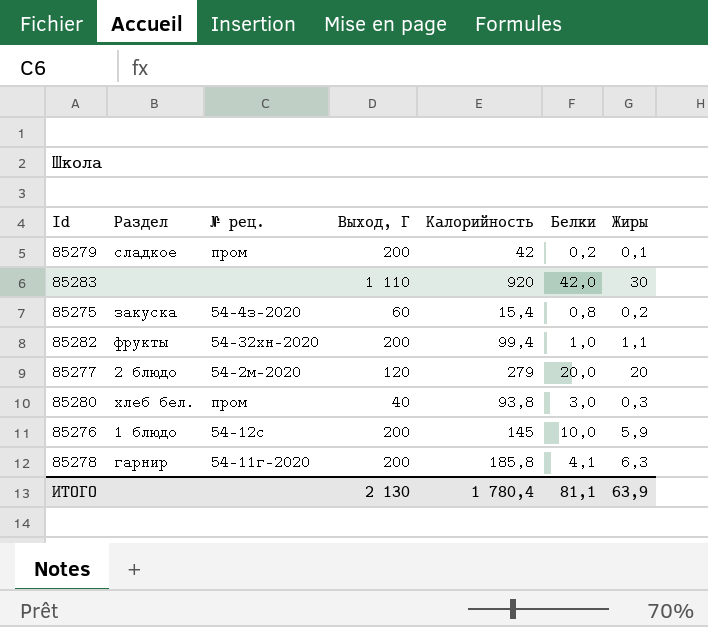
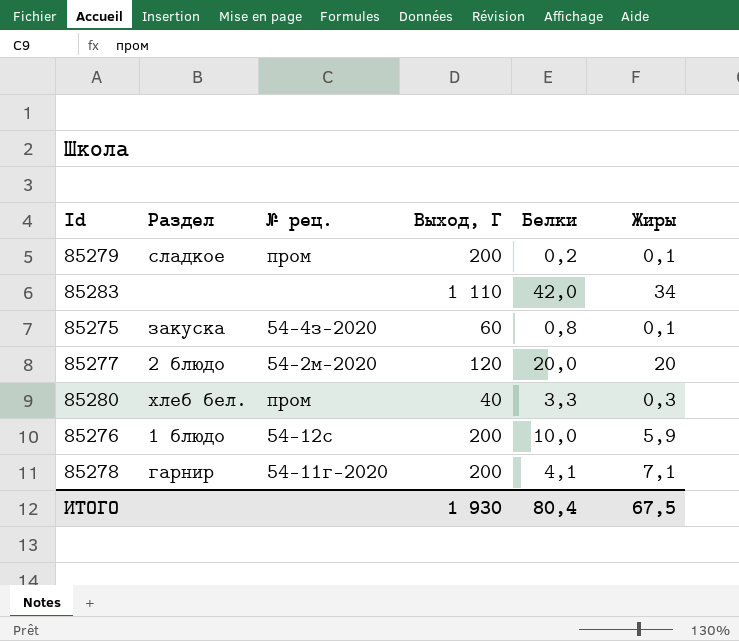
column Калорийность | position: 5 -> none
row 85282: фрукты | 54-32хн-2020 | 200 | 99,4 | 1,0 | 1,1 -> none
85283 | Жиры: 30 -> 34
85275 | Жиры: 0,2 -> 0,1
85280 | Белки: 3,0 -> 3,3
85278 | Жиры: 6,3 -> 7,1
ИТОГО | Выход, Г: 2 130 -> 1 930
ИТОГО | Белки: 81,1 -> 80,4
ИТОГО | Жиры: 63,9 -> 67,5

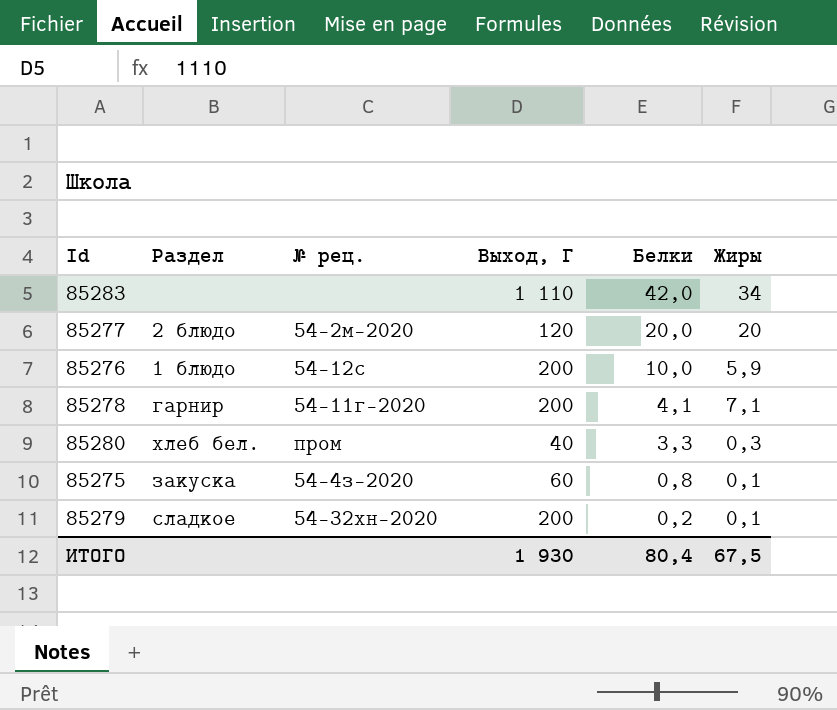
row order: none -> Белки descending
85279 | № рец.: пром -> 54-32хн-2020

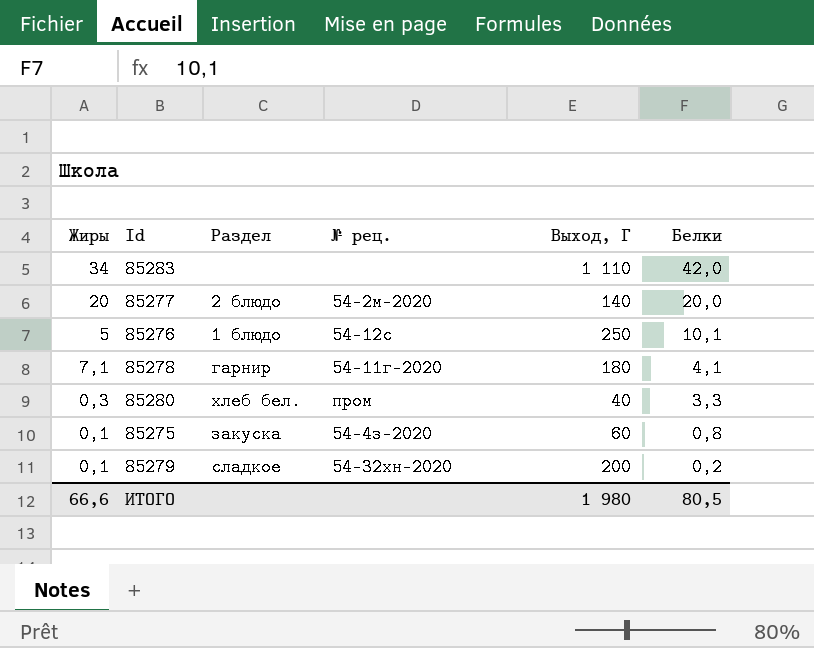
column Жиры | position: 6 -> 1
85277 | Выход, Г: 120 -> 140
85276 | Жиры: 5,9 -> 5
85276 | Выход, Г: 200 -> 250
85276 | Белки: 10,0 -> 10,1
85278 | Выход, Г: 200 -> 180
ИТОГО | Жиры: 67,5 -> 66,6
ИТОГО | Выход, Г: 1 930 -> 1 980
ИТОГО | Белки: 80,4 -> 80,5

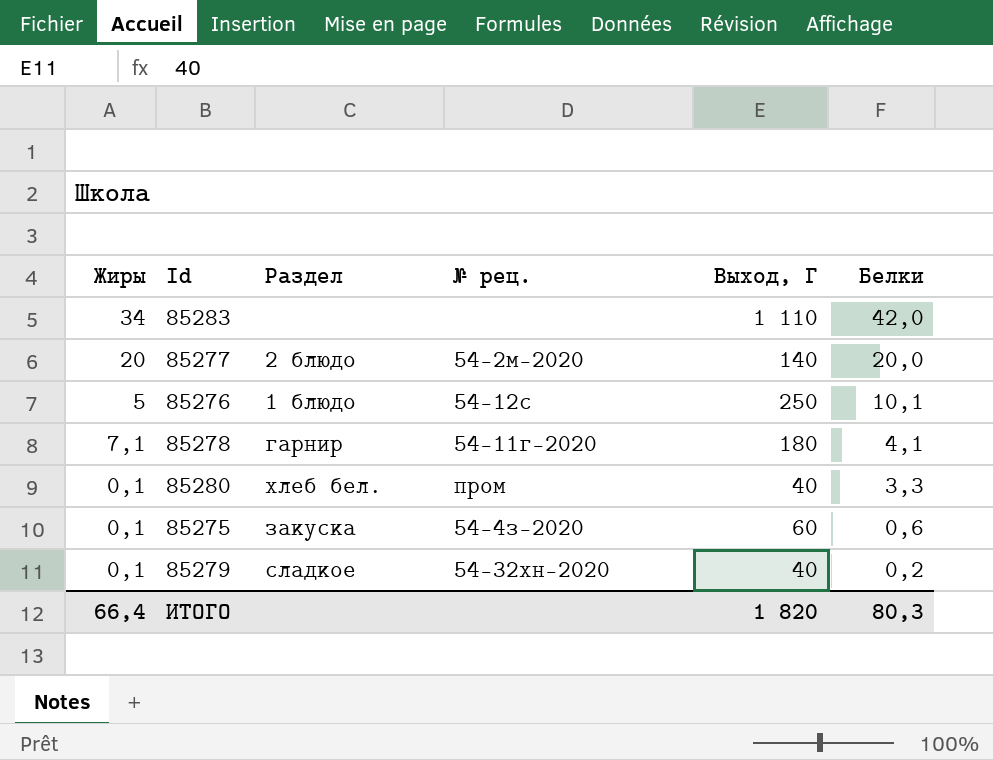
85280 | Жиры: 0,3 -> 0,1
85275 | Белки: 0,8 -> 0,6
85279 | Выход, Г: 200 -> 40
ИТОГО | Жиры: 66,6 -> 66,4
ИТОГО | Выход, Г: 1 980 -> 1 820
ИТОГО | Белки: 80,5 -> 80,3

